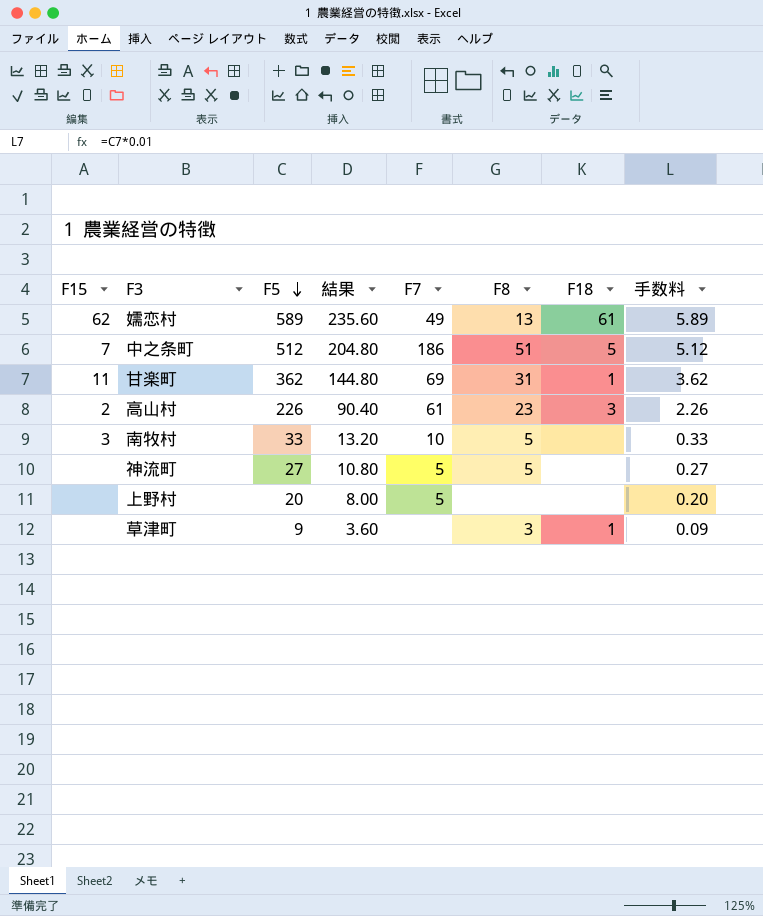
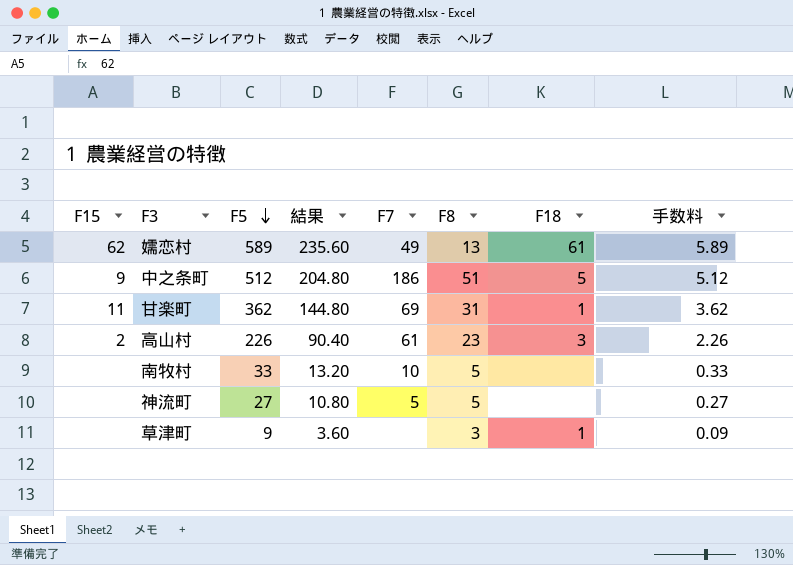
row 上野村: none | 20 | 8.00 | 5 | none | none | 0.20 -> none
中之条町 | F15: 7 -> 9
南牧村 | F15: 3 -> none

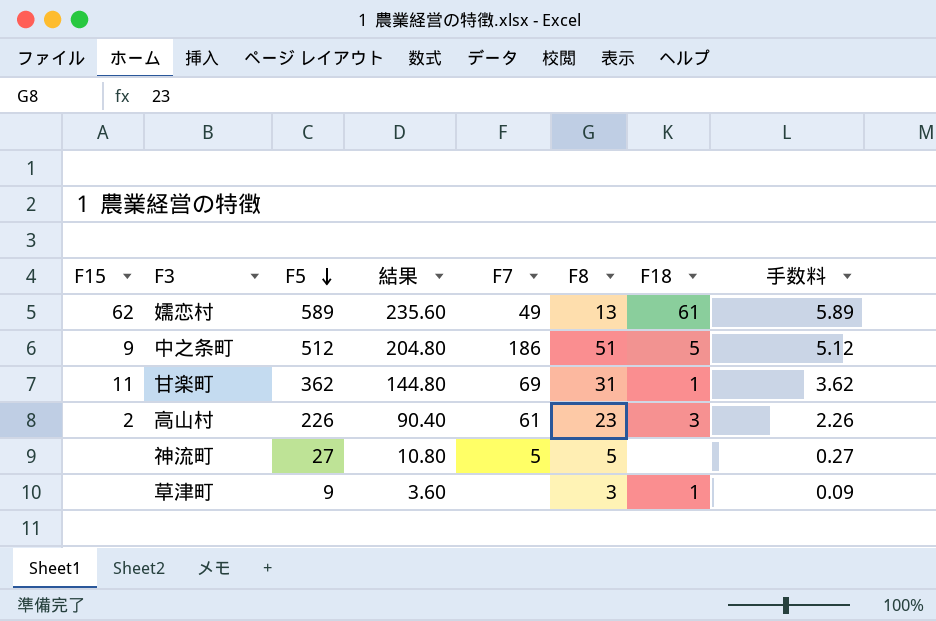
row 南牧村: none | 33 | 13.20 | 10 | 5 | none | 0.33 -> none

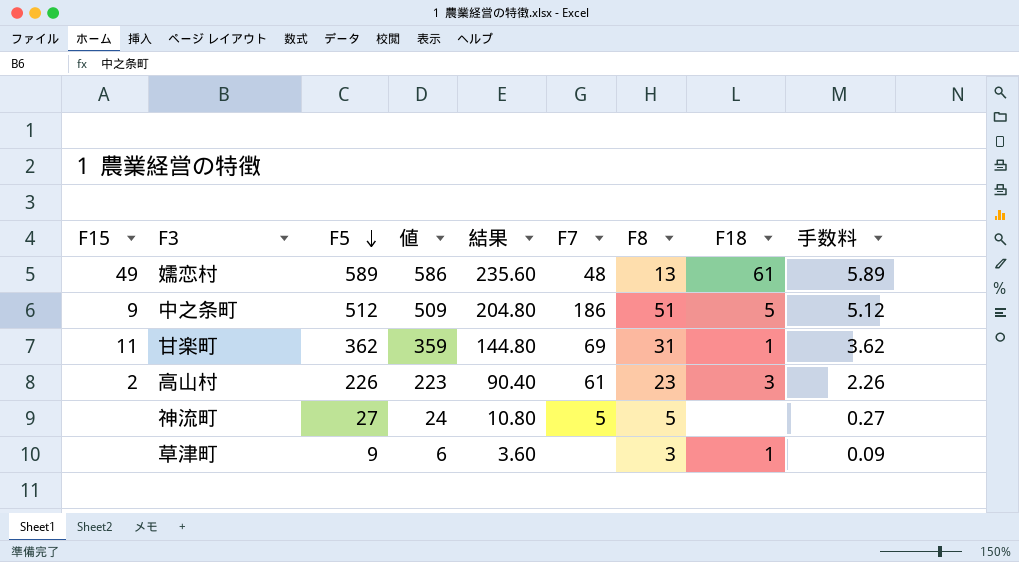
column 値 | formula: none -> [F5] - 3
嬬恋村 | F15: 62 -> 49
嬬恋村 | F7: 49 -> 48

